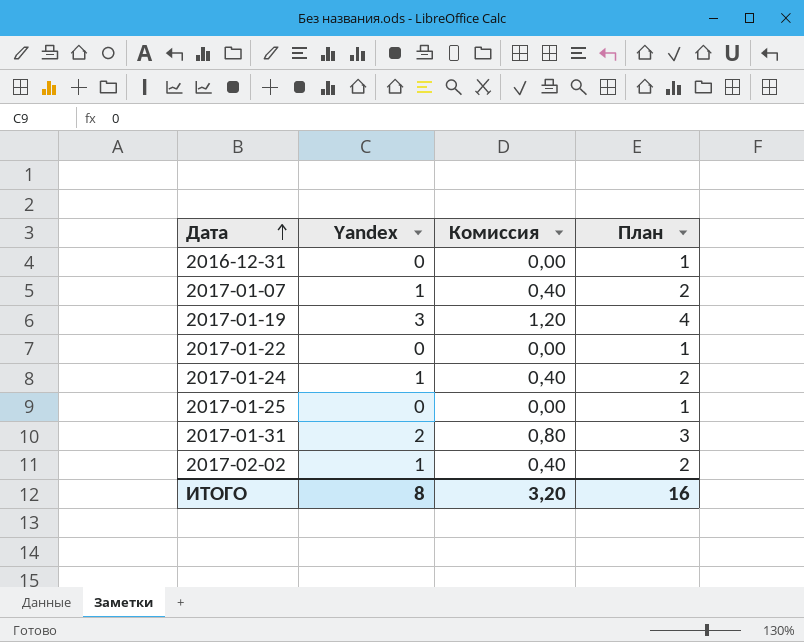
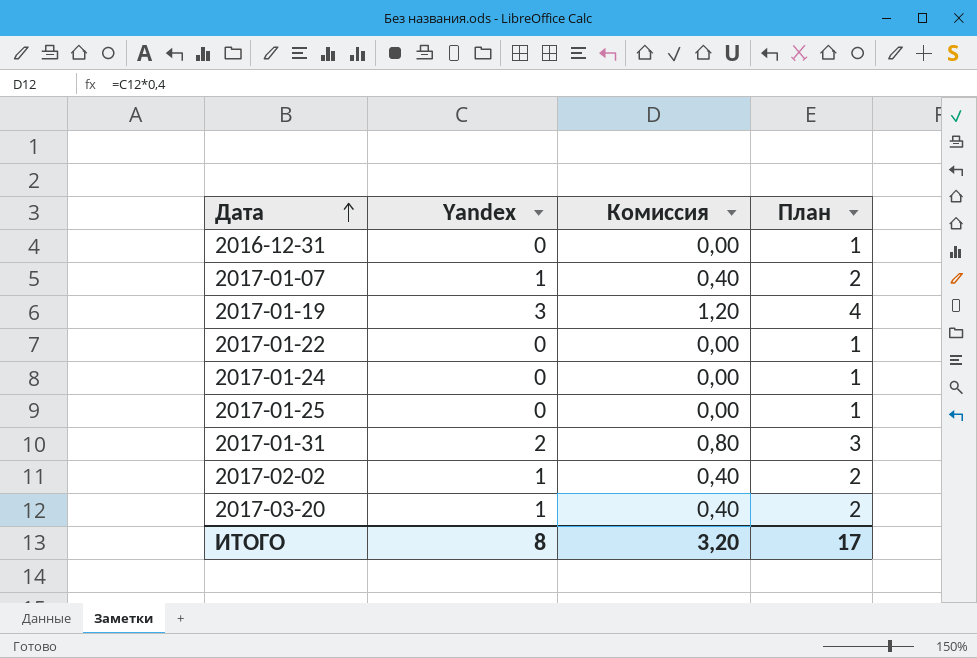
2017-01-24 | Yandex: 1 -> 0
2017-01-24 | Комиссия: 0,40 -> 0,00
2017-01-24 | План: 2 -> 1
row 2017-03-20: none -> 1 | 0,40 | 2
ИТОГО | План: 16 -> 17

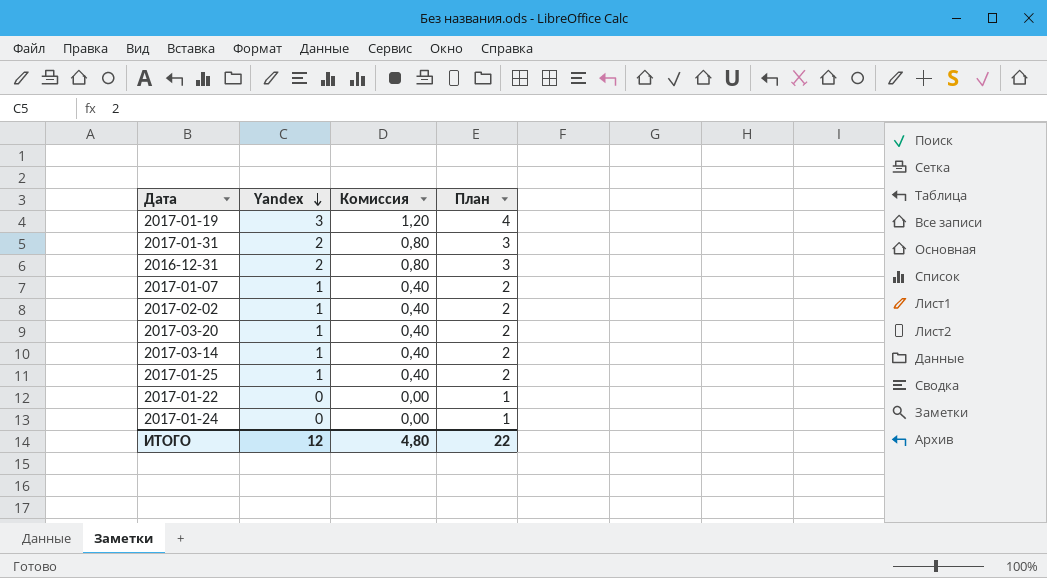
row order: Дата ascending -> Yandex descending
2016-12-31 | Yandex: 0 -> 2
2016-12-31 | Комиссия: 0,00 -> 0,80
2016-12-31 | План: 1 -> 3
row 2017-03-14: none -> 1 | 0,40 | 2
2017-01-25 | Yandex: 0 -> 1
2017-01-25 | Комиссия: 0,00 -> 0,40
2017-01-25 | План: 1 -> 2
ИТОГО | Yandex: 8 -> 12
ИТОГО | Комиссия: 3,20 -> 4,80
ИТОГО | План: 17 -> 22

